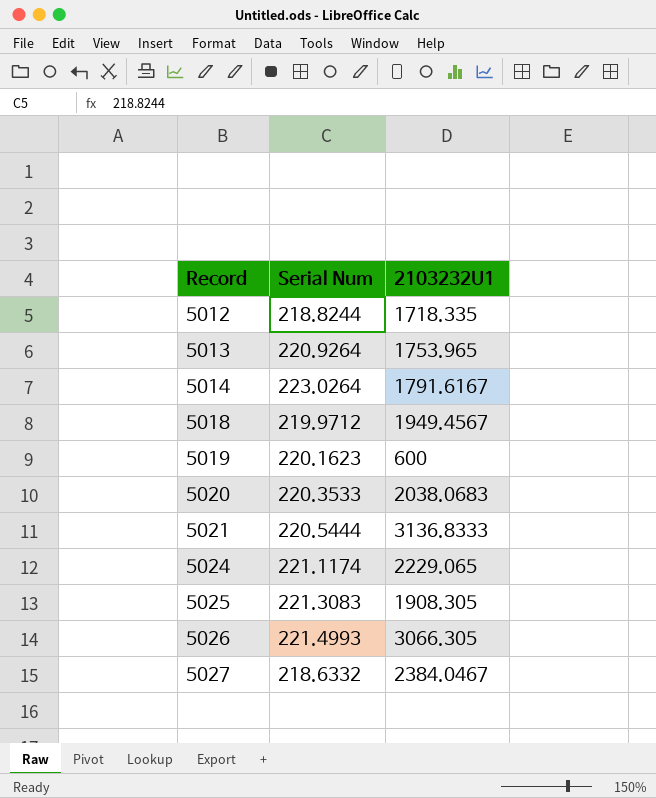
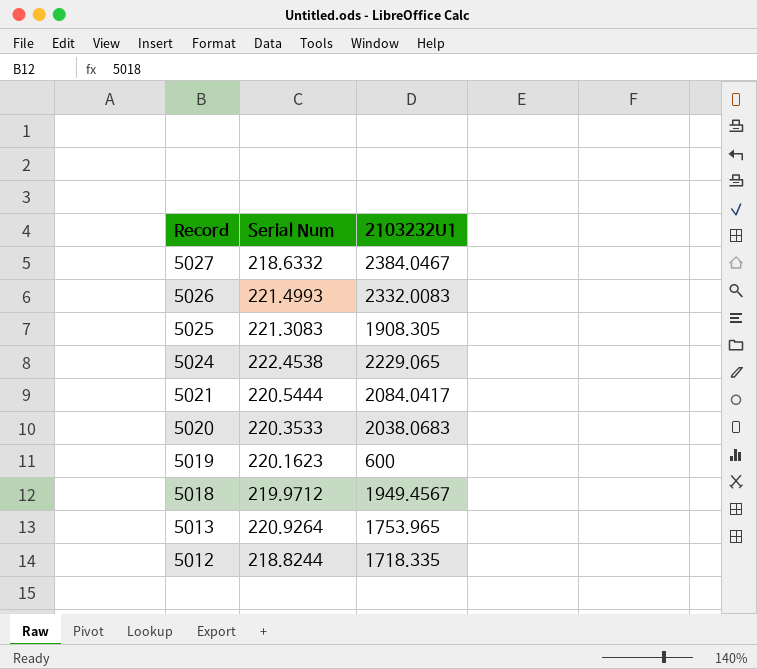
row order: Record ascending -> Record descending
row 5014: 223.0264 | 1791.6167 -> none
5026 | 2103232U1: 3066.305 -> 2332.0083
5024 | Serial Num: 221.1174 -> 222.4538
5021 | 2103232U1: 3136.8333 -> 2084.0417

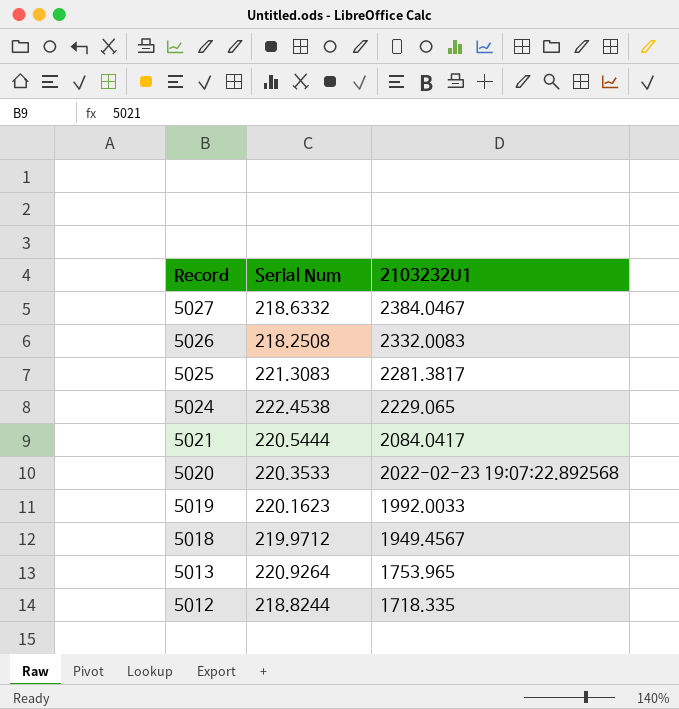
5026 | Serial Num: 221.4993 -> 218.2508
5025 | 2103232U1: 1908.305 -> 2281.3817
5020 | 2103232U1: 2038.0683 -> 2022-02-23 19:07:22.892568
5019 | 2103232U1: 600 -> 1992.0033

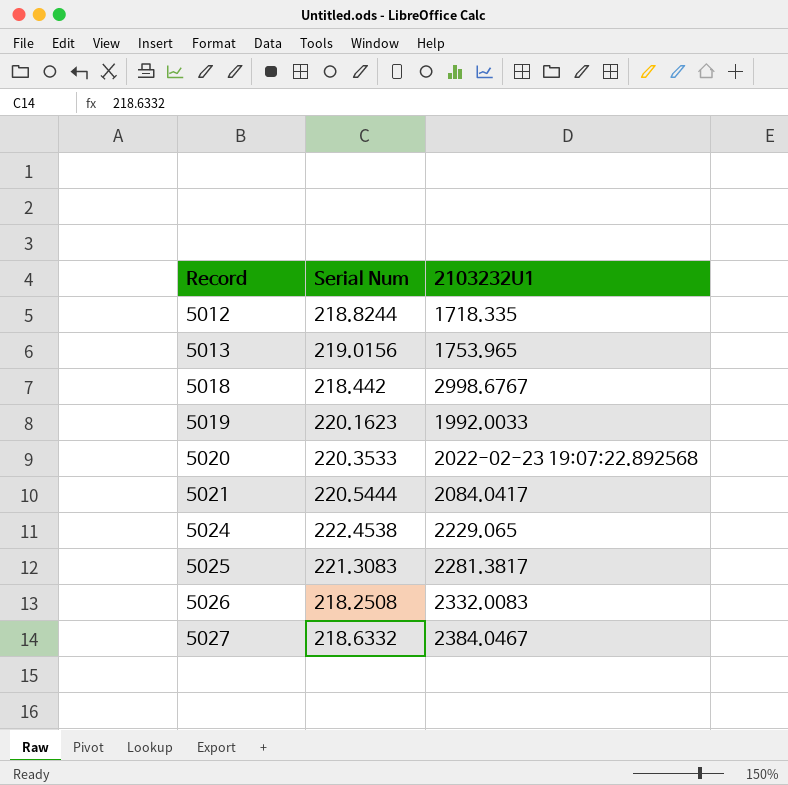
row order: Record descending -> Record ascending
5013 | Serial Num: 220.9264 -> 219.0156
5018 | Serial Num: 219.9712 -> 218.442
5018 | 2103232U1: 1949.4567 -> 2998.6767

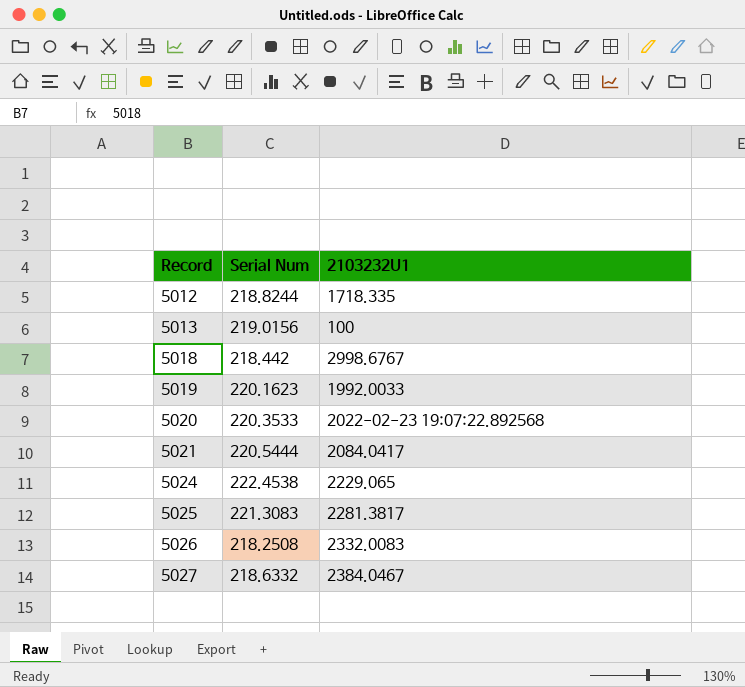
5013 | 2103232U1: 1753.965 -> 100

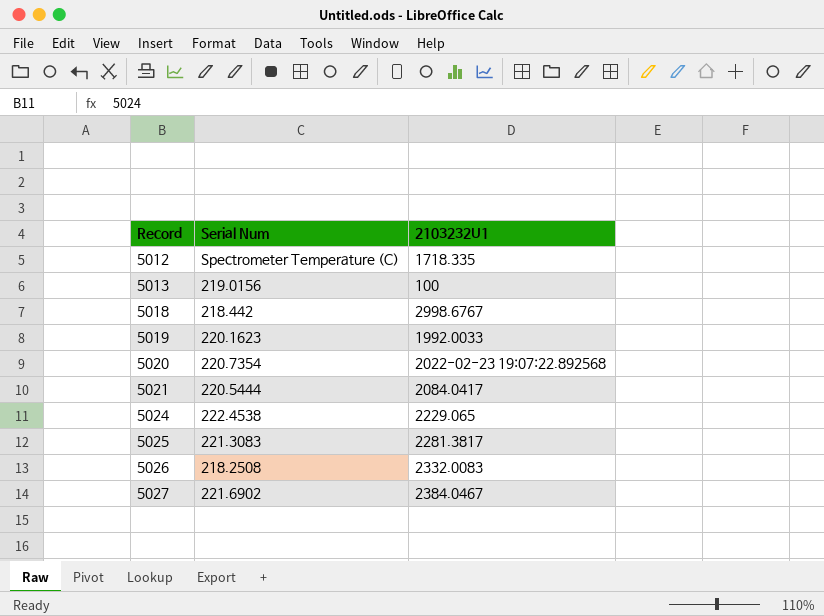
5012 | Serial Num: 218.8244 -> Spectrometer Temperature (C)
5020 | Serial Num: 220.3533 -> 220.7354
5027 | Serial Num: 218.6332 -> 221.6902

